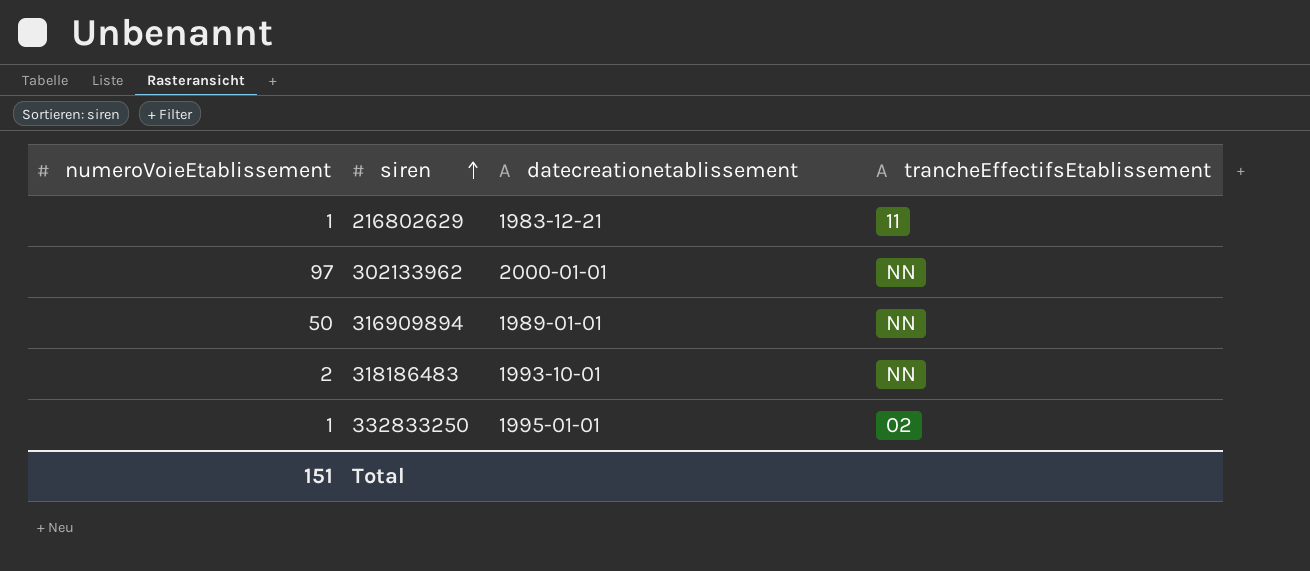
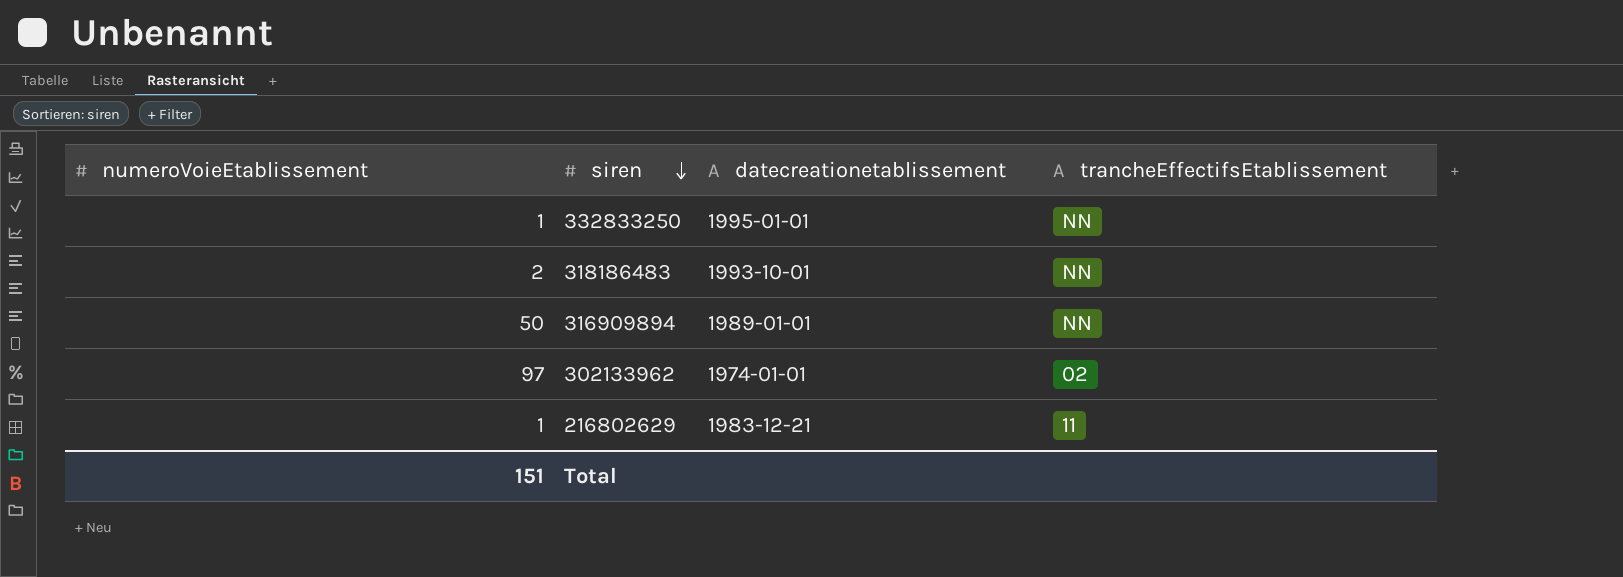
row order: siren ascending -> siren descending
332833250 | trancheEffectifsEtablissement: 02 -> NN
302133962 | datecreationetablissement: 2000-01-01 -> 1974-01-01
302133962 | trancheEffectifsEtablissement: NN -> 02

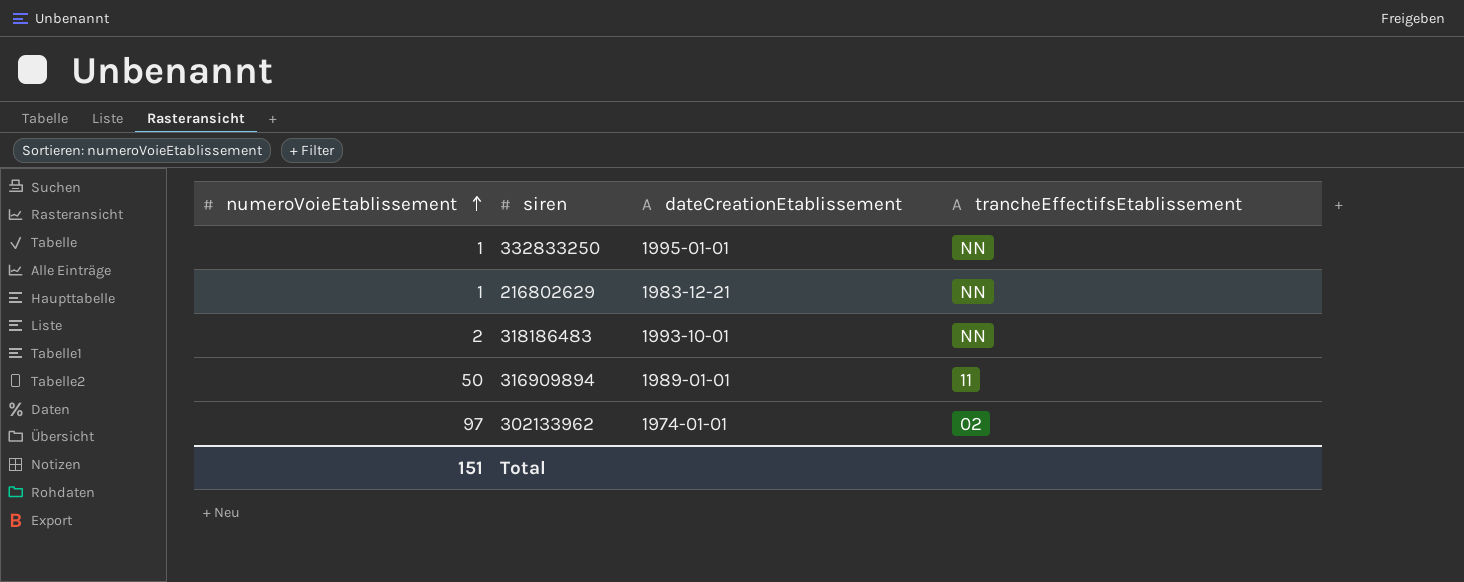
row order: siren descending -> numeroVoieEtablissement ascending
column name: datecreationetablissement -> dateCreationEtablissement
216802629 | trancheEffectifsEtablissement: 11 -> NN
316909894 | trancheEffectifsEtablissement: NN -> 11

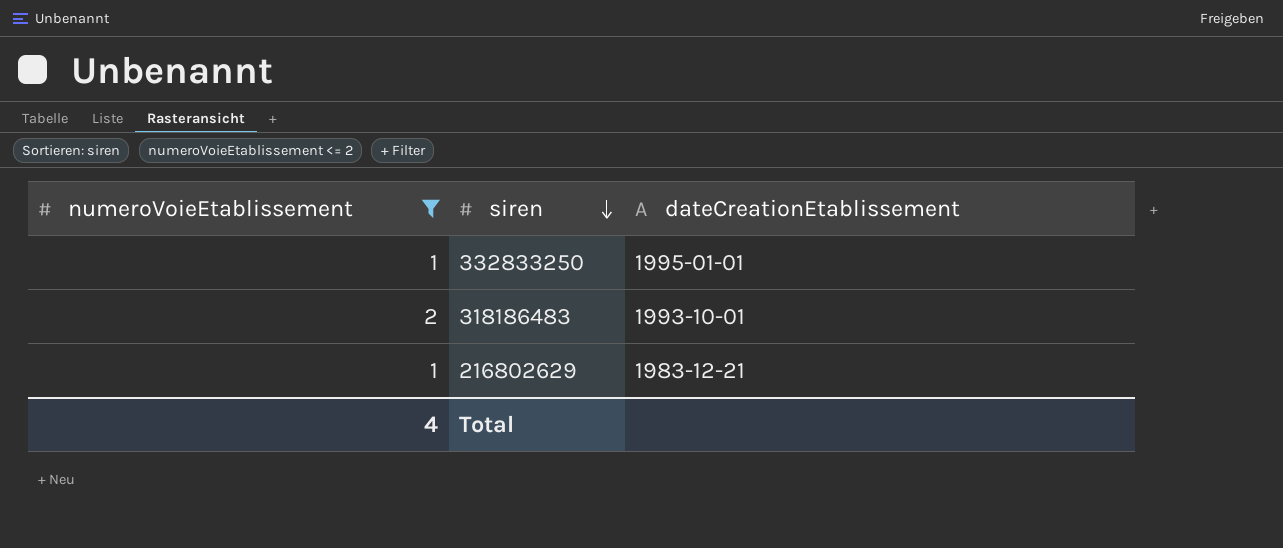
filter: none -> numeroVoieEtablissement <= 2
row order: numeroVoieEtablissement ascending -> siren descending
column trancheEffectifsEtablissement | position: 4 -> none
Total | numeroVoieEtablissement: 151 -> 4

